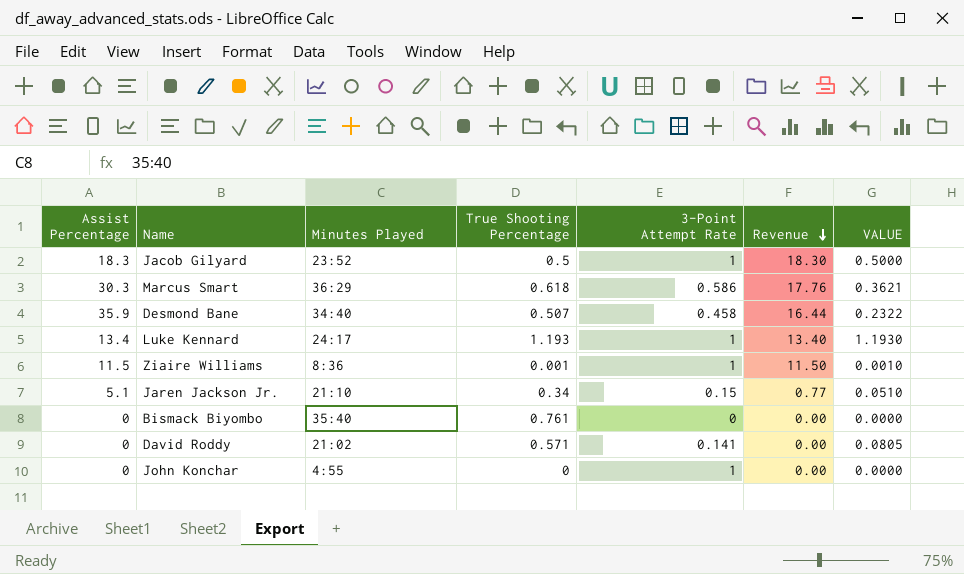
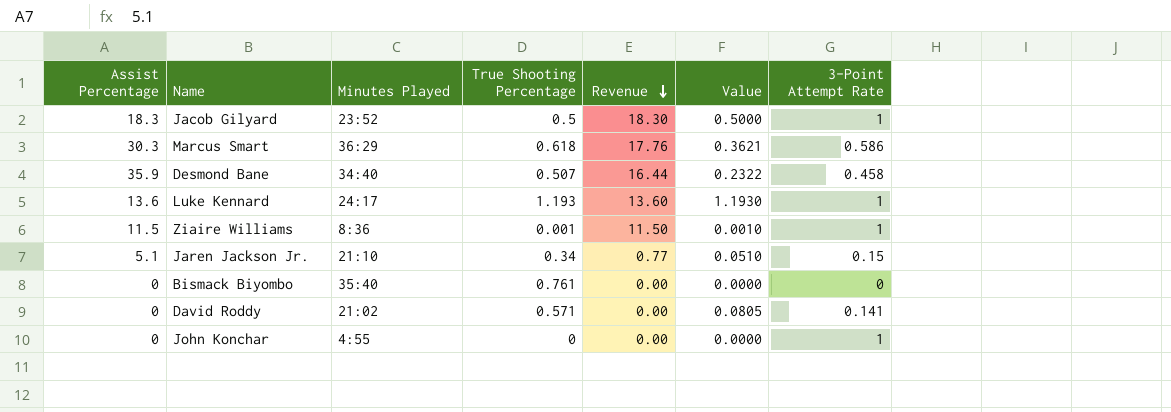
column name: VALUE -> Value
column 3-Point Attempt Rate | position: 5 -> 7
Luke Kennard | Assist Percentage: 13.4 -> 13.6
Luke Kennard | Revenue: 13.40 -> 13.60

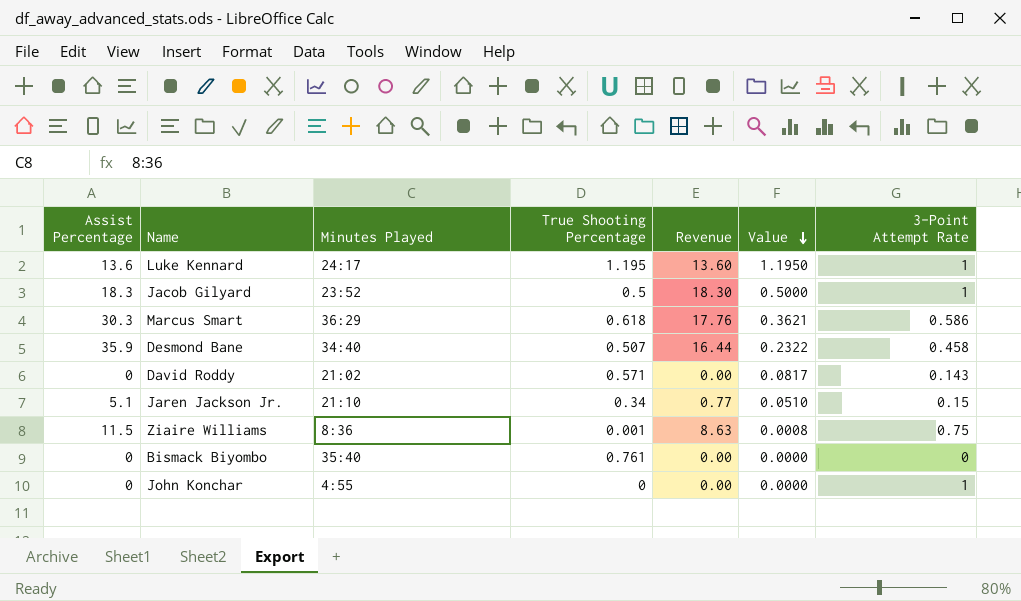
row order: Revenue descending -> Value descending
Luke Kennard | True Shooting Percentage: 1.193 -> 1.195
Luke Kennard | Value: 1.1930 -> 1.1950
David Roddy | Value: 0.0805 -> 0.0817
David Roddy | 3-Point Attempt Rate: 0.141 -> 0.143
Ziaire Williams | Revenue: 11.50 -> 8.63
Ziaire Williams | Value: 0.0010 -> 0.0008
Ziaire Williams | 3-Point Attempt Rate: 1 -> 0.75

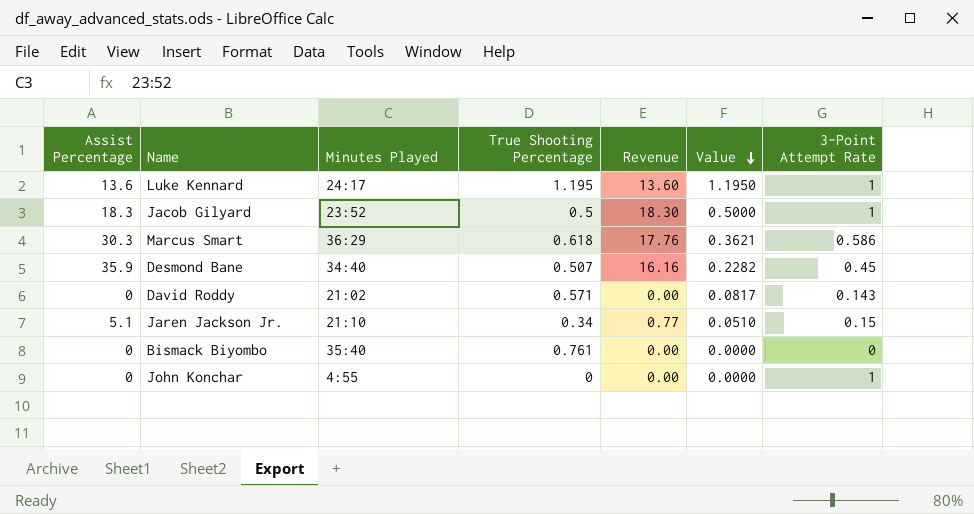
row Ziaire Williams: 11.5 | 8:36 | 0.001 | 8.63 | 0.0008 | 0.75 -> none
Desmond Bane | Revenue: 16.44 -> 16.16
Desmond Bane | Value: 0.2322 -> 0.2282
Desmond Bane | 3-Point Attempt Rate: 0.458 -> 0.45

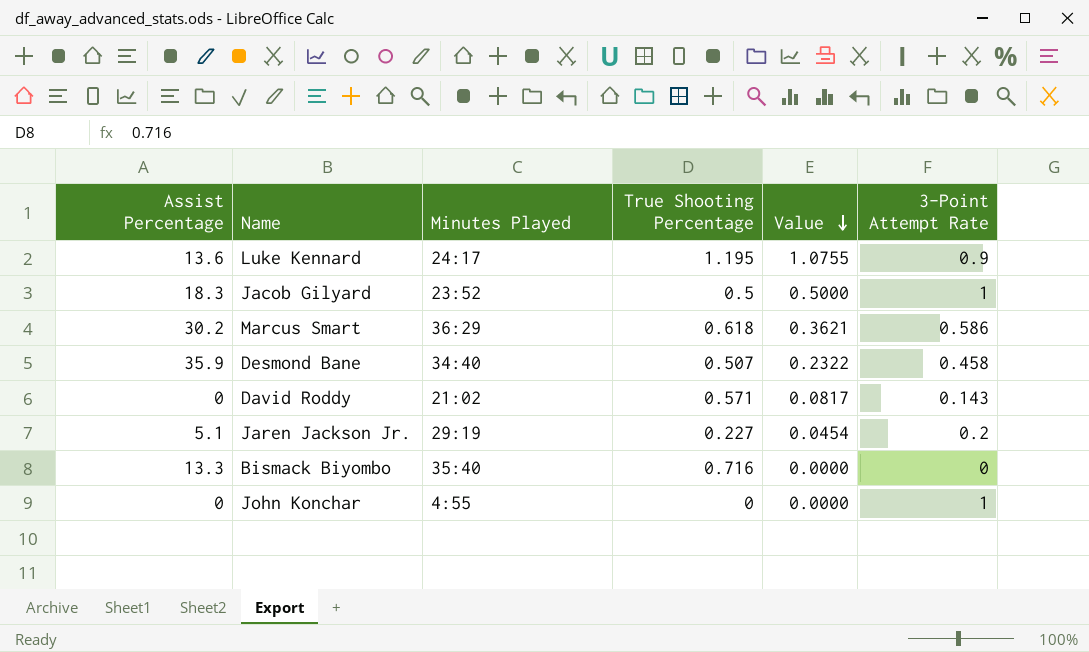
column Revenue | formula: [Assist Percentage] * [3-Point Attempt Rate] -> none
Luke Kennard | Value: 1.1950 -> 1.0755
Luke Kennard | 3-Point Attempt Rate: 1 -> 0.9
Marcus Smart | Assist Percentage: 30.3 -> 30.2
Desmond Bane | Value: 0.2282 -> 0.2322
Desmond Bane | 3-Point Attempt Rate: 0.45 -> 0.458
Jaren Jackson Jr. | Minutes Played: 21:10 -> 29:19
Jaren Jackson Jr. | True Shooting Percentage: 0.34 -> 0.227
Jaren Jackson Jr. | Value: 0.0510 -> 0.0454
Jaren Jackson Jr. | 3-Point Attempt Rate: 0.15 -> 0.2
Bismack Biyombo | Assist Percentage: 0 -> 13.3
Bismack Biyombo | True Shooting Percentage: 0.761 -> 0.716

